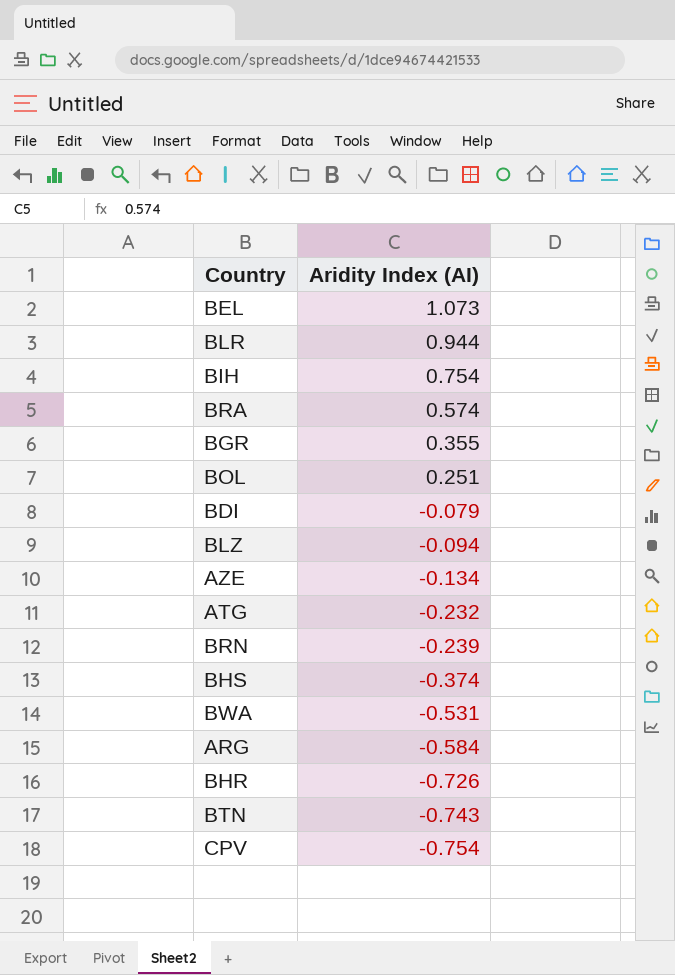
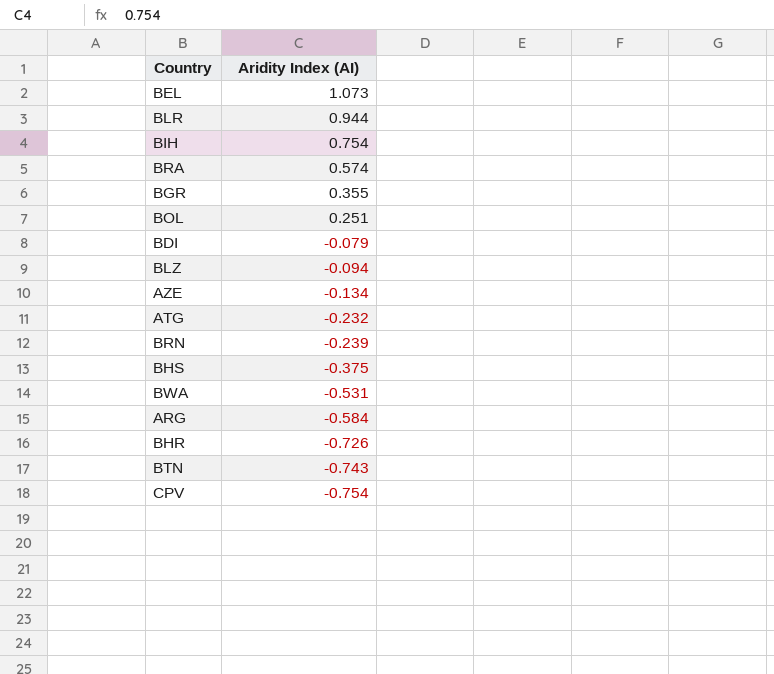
BHS | Aridity Index (AI): -0.374 -> -0.375

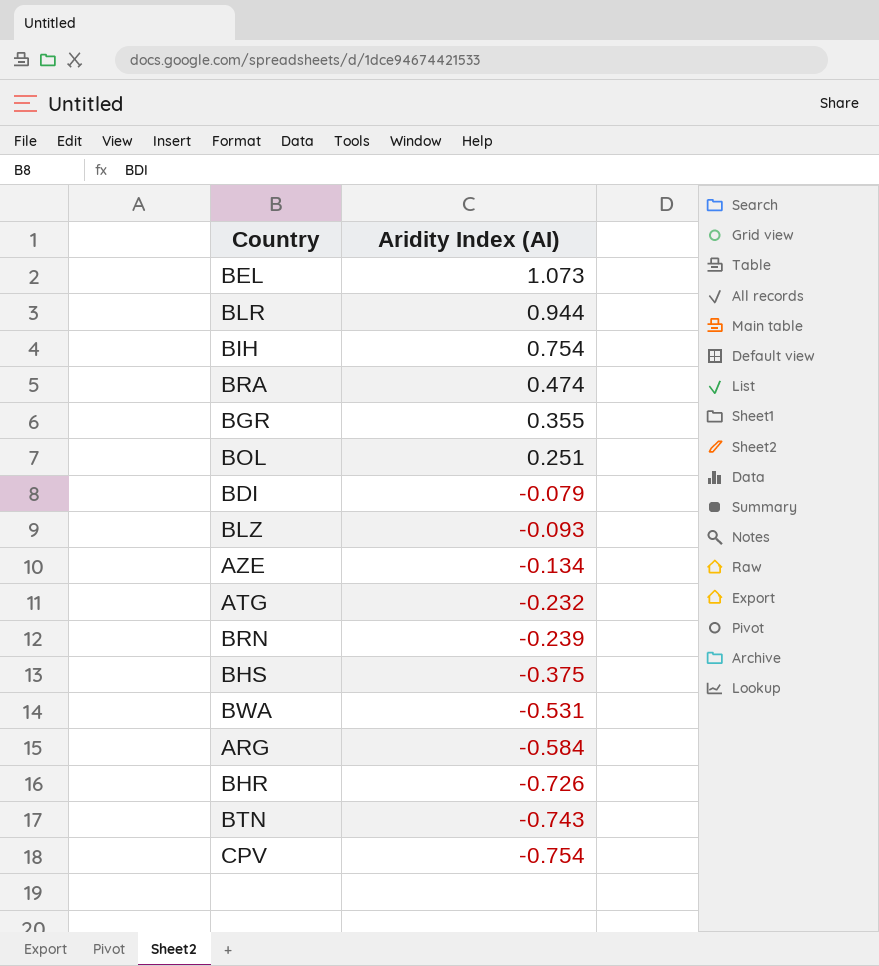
BRA | Aridity Index (AI): 0.574 -> 0.474
BLZ | Aridity Index (AI): -0.094 -> -0.093

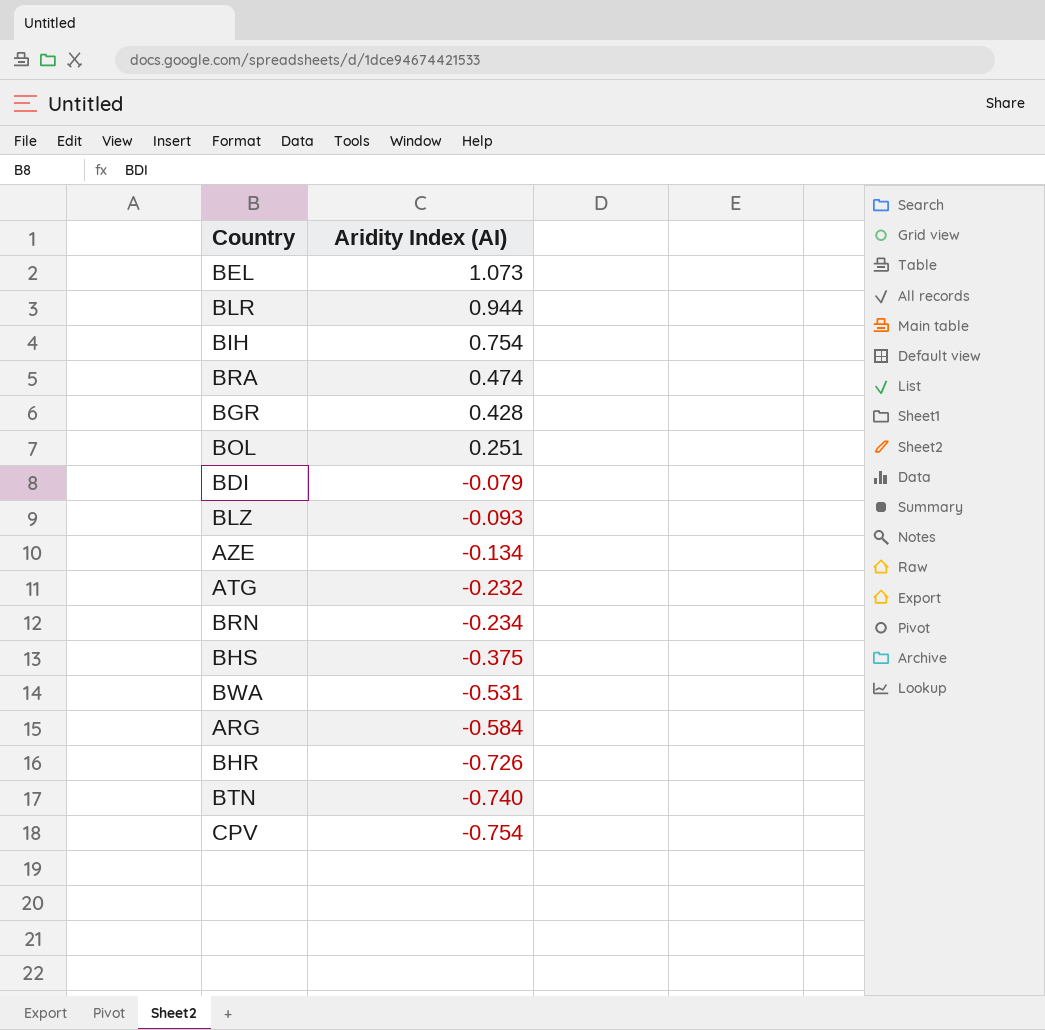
BGR | Aridity Index (AI): 0.355 -> 0.428
BRN | Aridity Index (AI): -0.239 -> -0.234
BTN | Aridity Index (AI): -0.743 -> -0.740

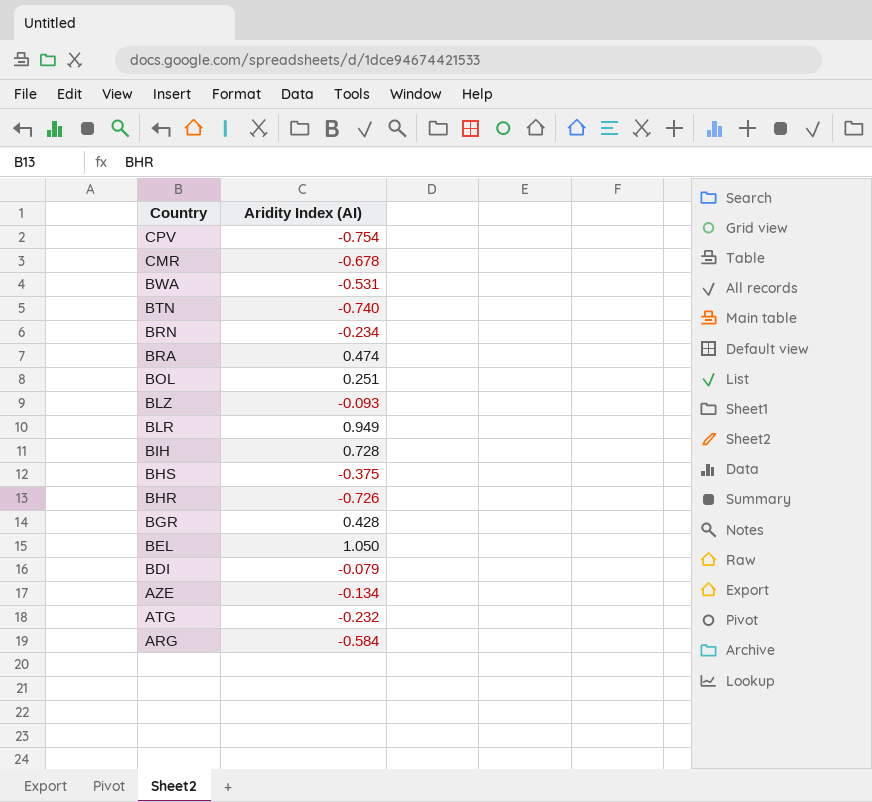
row order: Aridity Index (AI) descending -> Country descending
row CMR: none -> -0.678
BLR | Aridity Index (AI): 0.944 -> 0.949
BIH | Aridity Index (AI): 0.754 -> 0.728
BEL | Aridity Index (AI): 1.073 -> 1.050

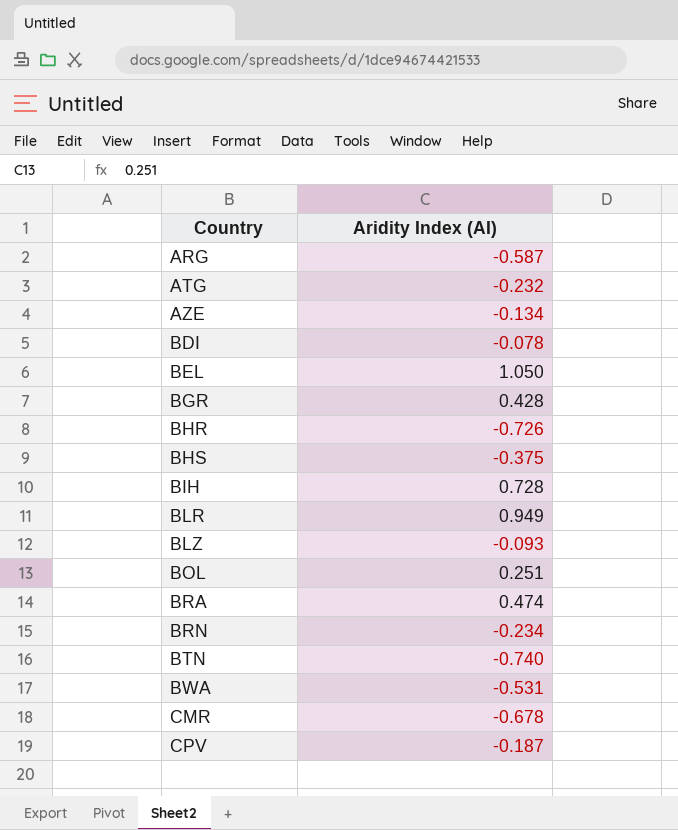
row order: Country descending -> Country ascending
ARG | Aridity Index (AI): -0.584 -> -0.587
BDI | Aridity Index (AI): -0.079 -> -0.078
CPV | Aridity Index (AI): -0.754 -> -0.187

